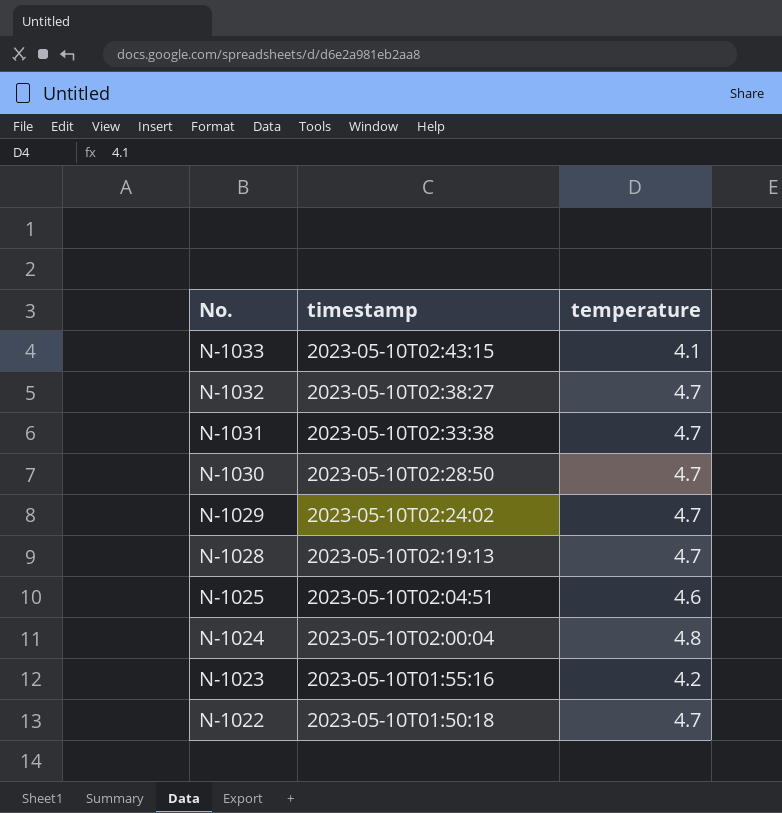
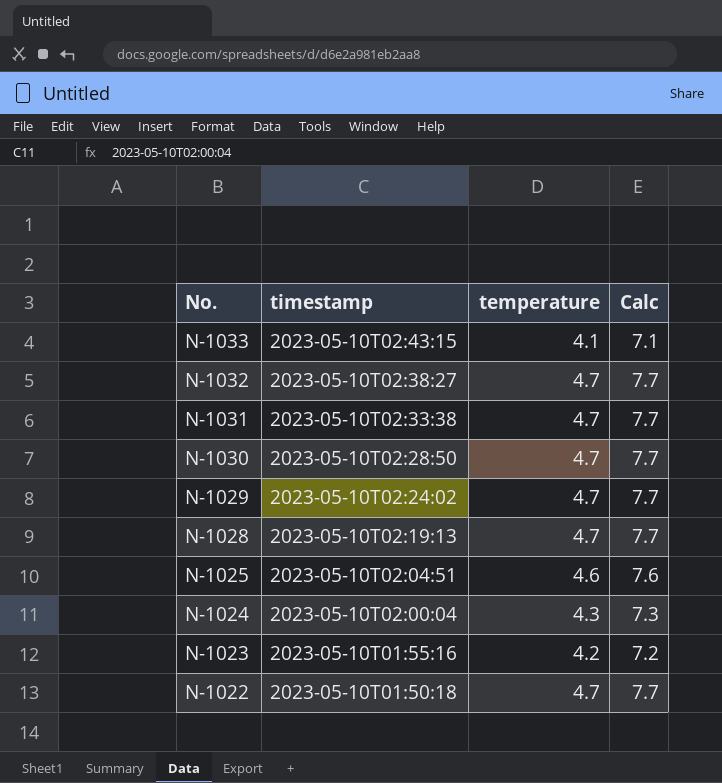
column Calc | formula: none -> [temperature] + 3
N-1024 | temperature: 4.8 -> 4.3

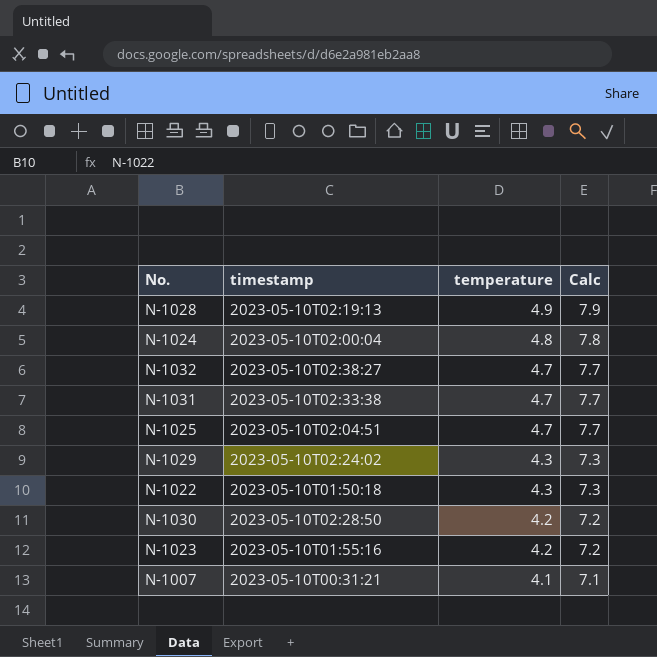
row order: No. descending -> temperature descending
row N-1033: 2023-05-10T02:43:15 | 4.1 | 7.1 -> none
N-1028 | temperature: 4.7 -> 4.9
N-1028 | Calc: 7.7 -> 7.9
N-1024 | temperature: 4.3 -> 4.8
N-1024 | Calc: 7.3 -> 7.8
N-1025 | temperature: 4.6 -> 4.7
N-1025 | Calc: 7.6 -> 7.7
N-1029 | temperature: 4.7 -> 4.3
N-1029 | Calc: 7.7 -> 7.3
N-1022 | temperature: 4.7 -> 4.3
N-1022 | Calc: 7.7 -> 7.3
N-1030 | temperature: 4.7 -> 4.2
N-1030 | Calc: 7.7 -> 7.2
row N-1007: none -> 2023-05-10T00:31:21 | 4.1 | 7.1

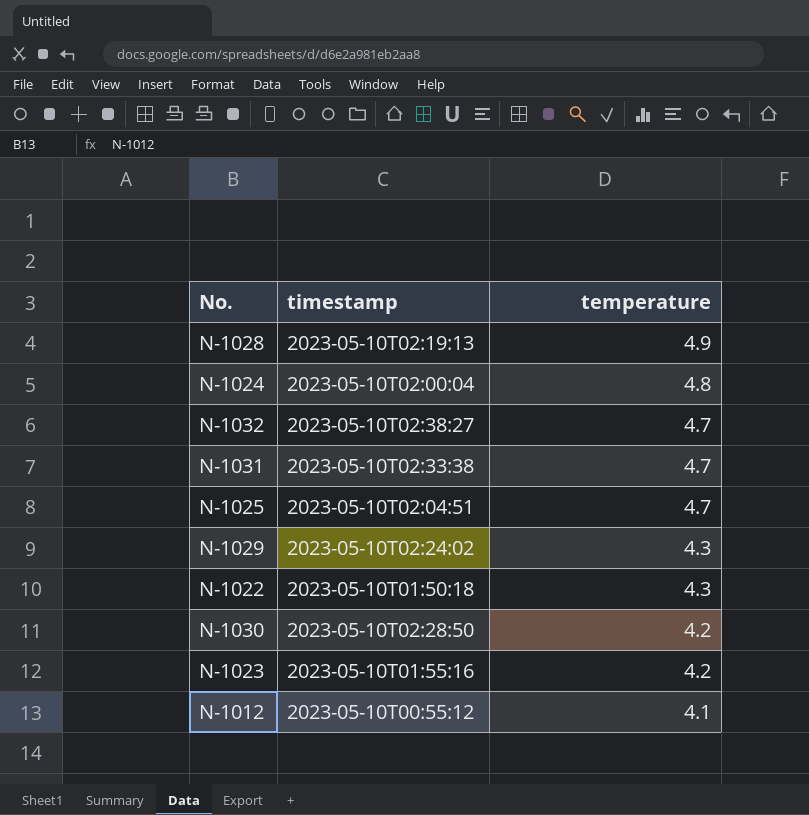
column Calc | formula: [temperature] + 3 -> none
row N-1007: 2023-05-10T00:31:21 | 4.1 | 7.1 -> none
row N-1012: none -> 2023-05-10T00:55:12 | 4.1

